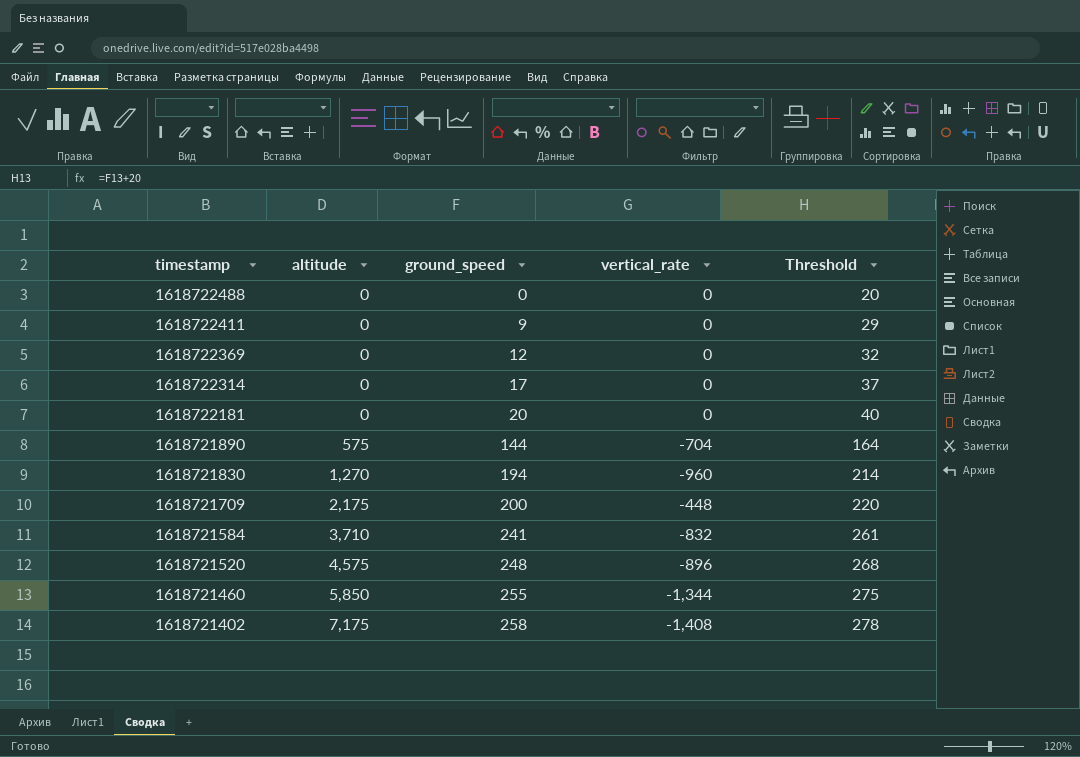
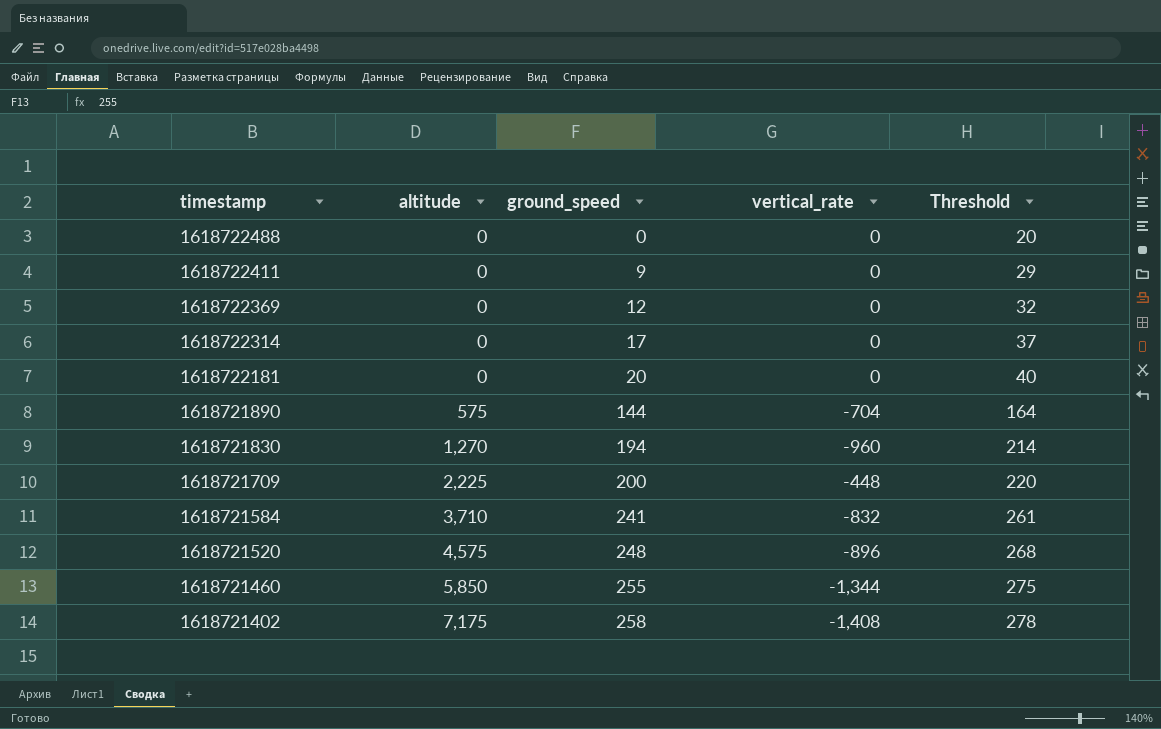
1618721709 | altitude: 2,175 -> 2,225

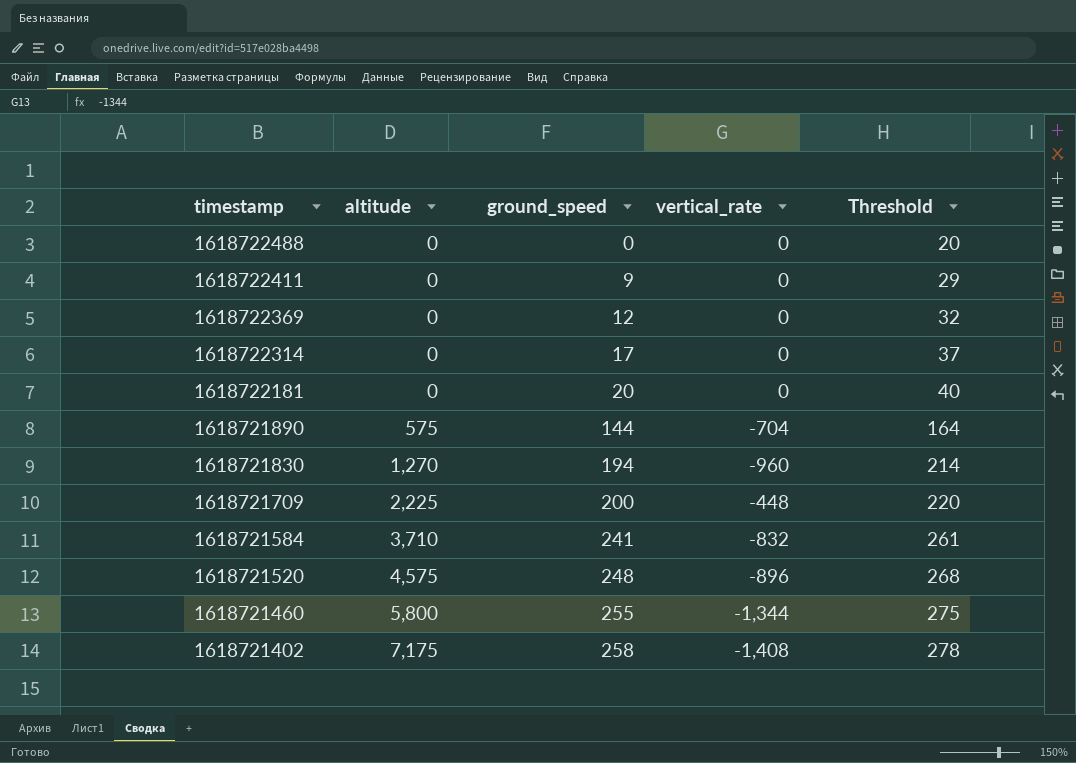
1618721460 | altitude: 5,850 -> 5,800

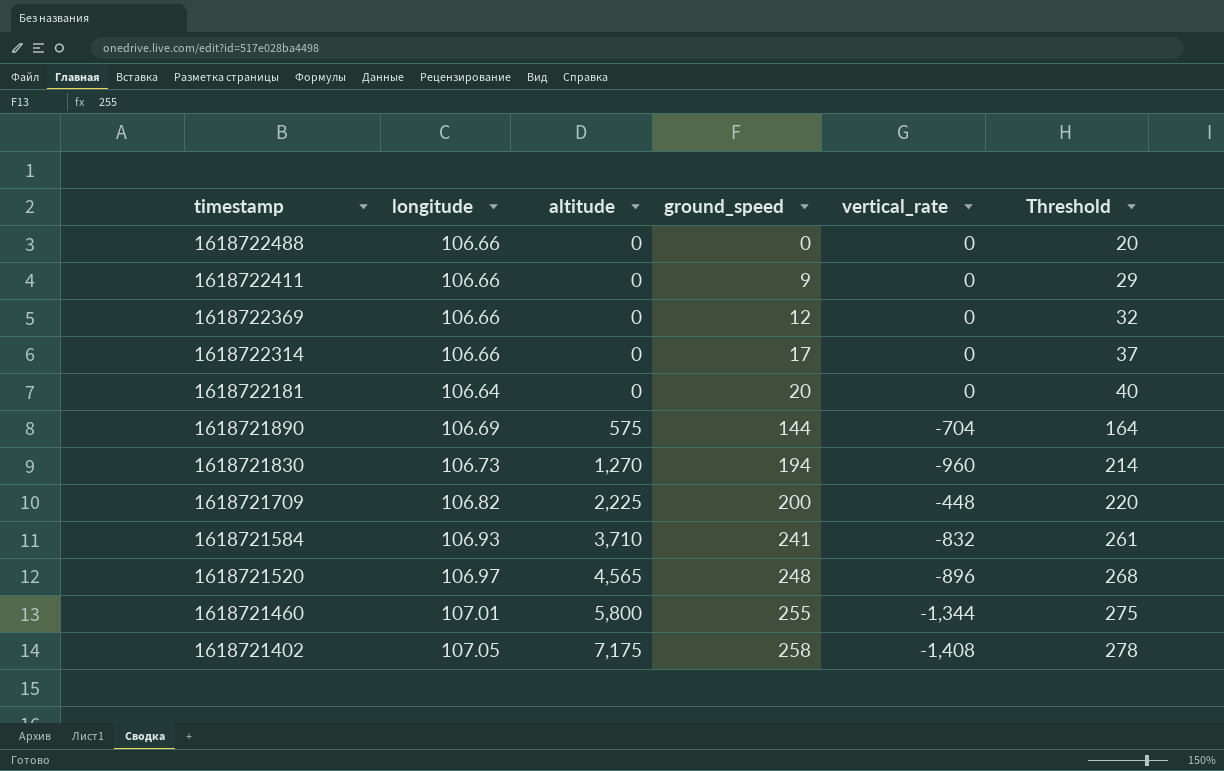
column longitude | position: none -> 2
1618721520 | altitude: 4,575 -> 4,565

